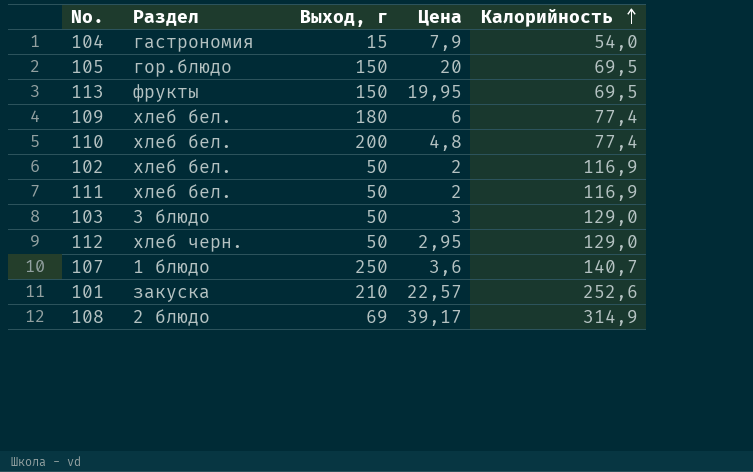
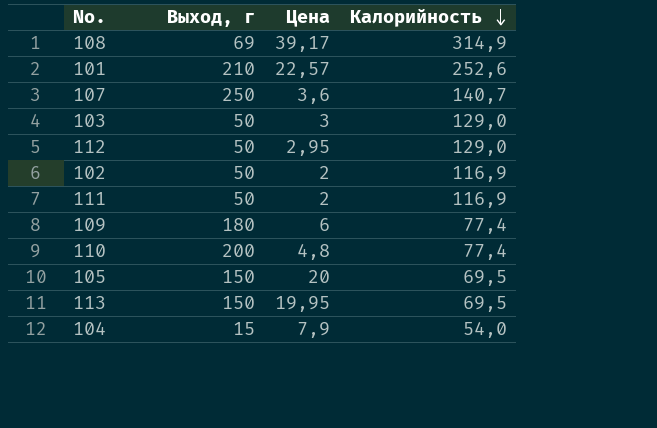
row order: Калорийность ascending -> Калорийность descending
column Раздел | position: 2 -> none

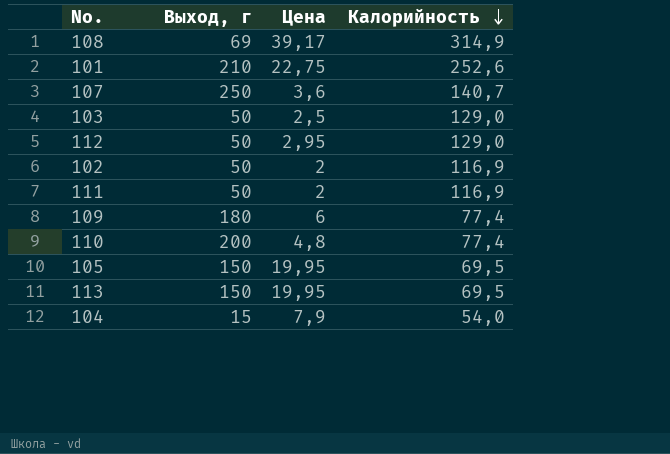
101 | Цена: 22,57 -> 22,75
103 | Цена: 3 -> 2,5
105 | Цена: 20 -> 19,95

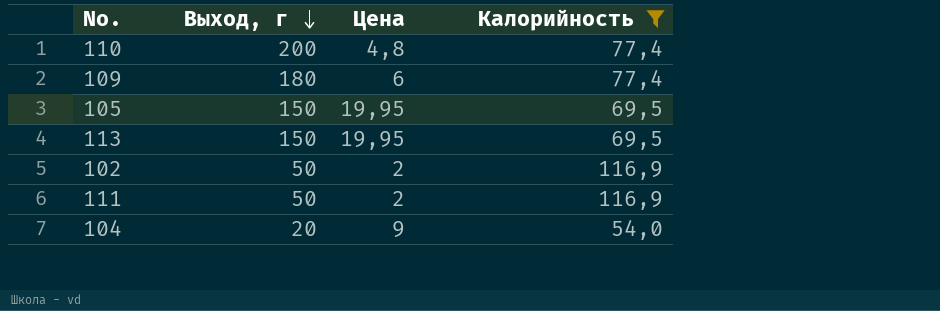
filter: none -> Калорийность <= 116,9
row order: Калорийность descending -> Выход, г descending
104 | Выход, г: 15 -> 20
104 | Цена: 7,9 -> 9

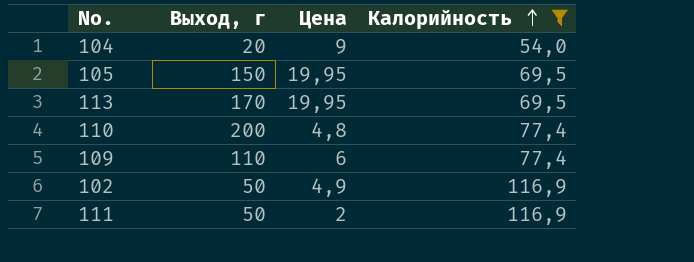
row order: Выход, г descending -> Калорийность ascending
113 | Выход, г: 150 -> 170
109 | Выход, г: 180 -> 110
102 | Цена: 2 -> 4,9

